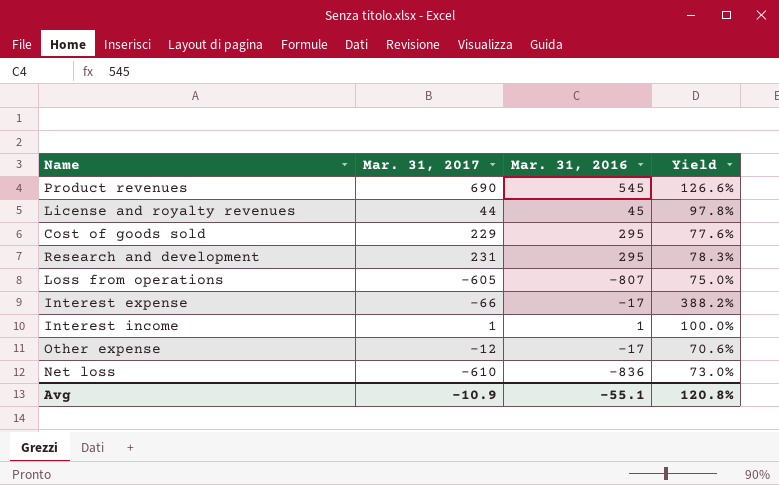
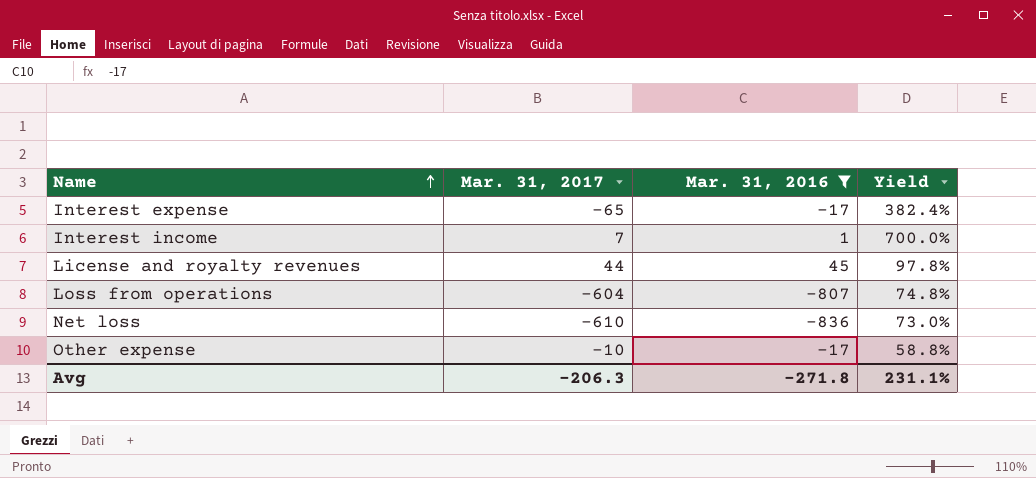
filter: none -> Mar. 31, 2016 <= 45
row order: none -> Name ascending
Interest expense | Mar. 31, 2017: -66 -> -65
Interest expense | Yield: 388.2% -> 382.4%
Interest income | Mar. 31, 2017: 1 -> 7
Interest income | Yield: 100.0% -> 700.0%
Loss from operations | Mar. 31, 2017: -605 -> -604
Loss from operations | Yield: 75.0% -> 74.8%
Other expense | Mar. 31, 2017: -12 -> -10
Other expense | Yield: 70.6% -> 58.8%
Avg | Mar. 31, 2017: -10.9 -> -206.3
Avg | Mar. 31, 2016: -55.1 -> -271.8
Avg | Yield: 120.8% -> 231.1%

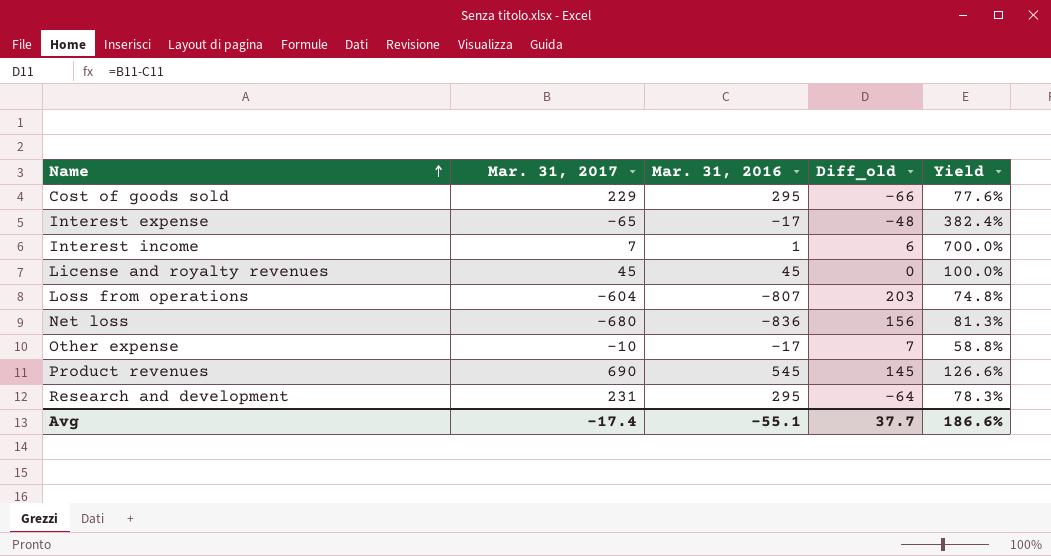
filter: Mar. 31, 2016 <= 45 -> none
column Diff_old | formula: none -> [Mar. 31, 2017] - [Mar. 31, 2016]
License and royalty revenues | Mar. 31, 2017: 44 -> 45
License and royalty revenues | Yield: 97.8% -> 100.0%
Net loss | Mar. 31, 2017: -610 -> -680
Net loss | Yield: 73.0% -> 81.3%
Avg | Mar. 31, 2017: -206.3 -> -17.4
Avg | Mar. 31, 2016: -271.8 -> -55.1
Avg | Yield: 231.1% -> 186.6%

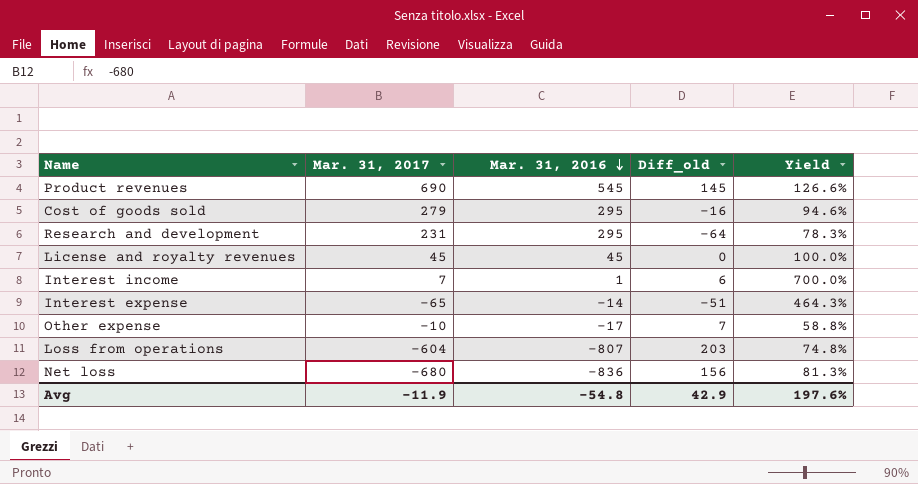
row order: Name ascending -> Mar. 31, 2016 descending
Cost of goods sold | Mar. 31, 2017: 229 -> 279
Cost of goods sold | Diff_old: -66 -> -16
Cost of goods sold | Yield: 77.6% -> 94.6%
Interest expense | Mar. 31, 2016: -17 -> -14
Interest expense | Diff_old: -48 -> -51
Interest expense | Yield: 382.4% -> 464.3%
Avg | Mar. 31, 2017: -17.4 -> -11.9
Avg | Mar. 31, 2016: -55.1 -> -54.8
Avg | Diff_old: 37.7 -> 42.9
Avg | Yield: 186.6% -> 197.6%

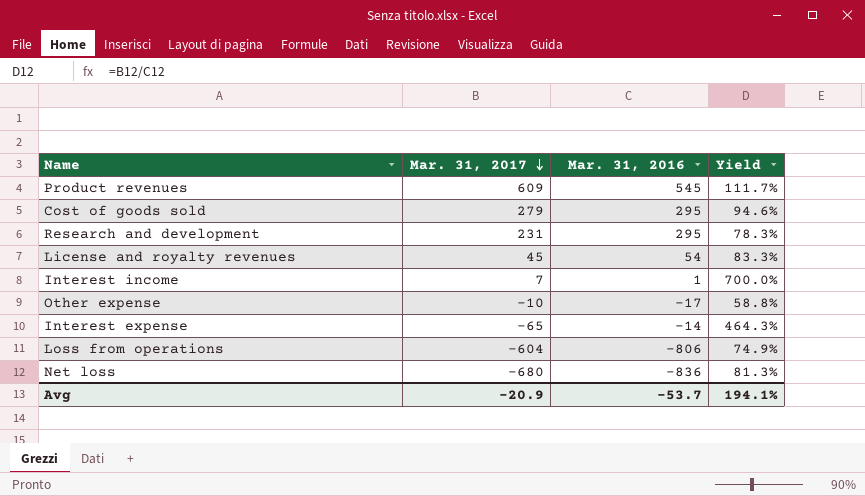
row order: Mar. 31, 2016 descending -> Mar. 31, 2017 descending
column Diff_old | formula: [Mar. 31, 2017] - [Mar. 31, 2016] -> none
Product revenues | Mar. 31, 2017: 690 -> 609
Product revenues | Yield: 126.6% -> 111.7%
License and royalty revenues | Mar. 31, 2016: 45 -> 54
License and royalty revenues | Yield: 100.0% -> 83.3%
Loss from operations | Mar. 31, 2016: -807 -> -806
Loss from operations | Yield: 74.8% -> 74.9%
Avg | Mar. 31, 2017: -11.9 -> -20.9
Avg | Mar. 31, 2016: -54.8 -> -53.7
Avg | Yield: 197.6% -> 194.1%

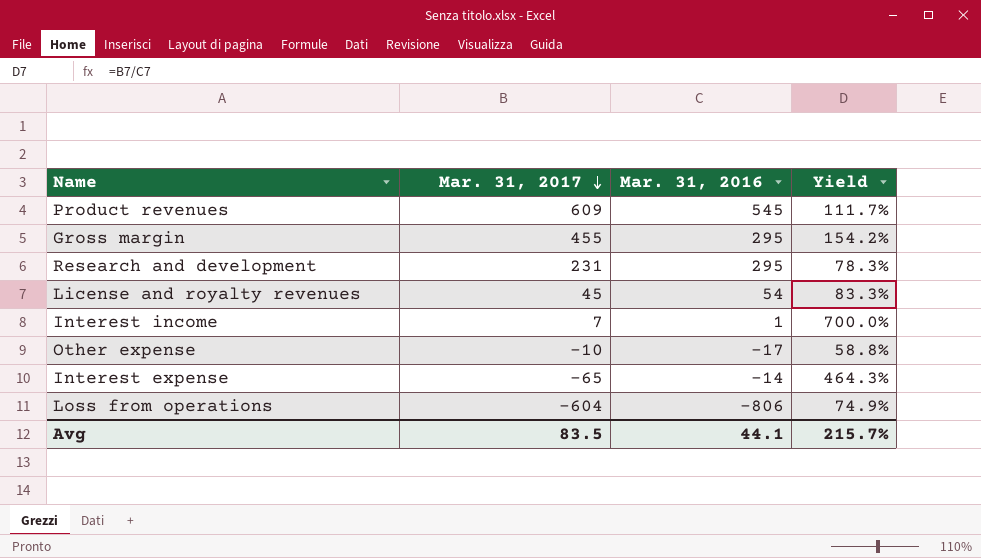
row Cost of goods sold: 279 | 295 | 94.6% -> none
row Net loss: -680 | -836 | 81.3% -> none
row Gross margin: none -> 455 | 295 | 154.2%
Avg | Mar. 31, 2017: -20.9 -> 83.5
Avg | Mar. 31, 2016: -53.7 -> 44.1
Avg | Yield: 194.1% -> 215.7%

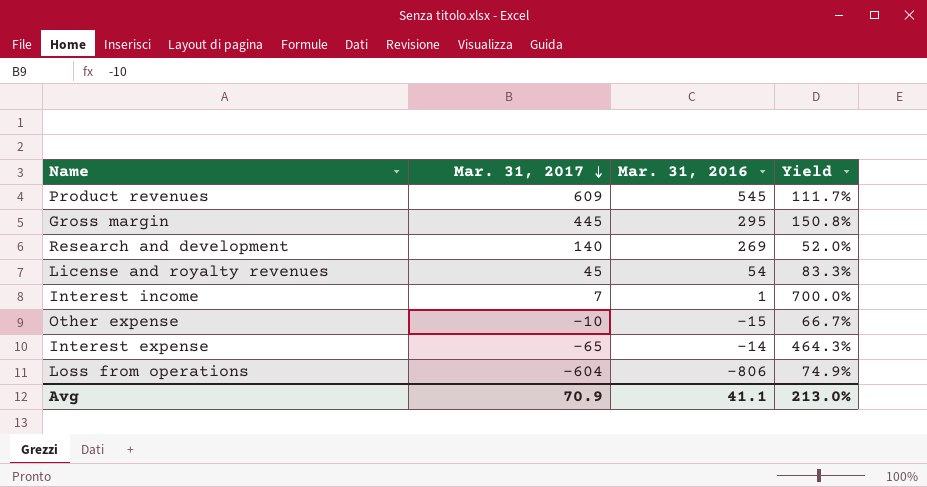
Gross margin | Mar. 31, 2017: 455 -> 445
Gross margin | Yield: 154.2% -> 150.8%
Research and development | Mar. 31, 2017: 231 -> 140
Research and development | Mar. 31, 2016: 295 -> 269
Research and development | Yield: 78.3% -> 52.0%
Other expense | Mar. 31, 2016: -17 -> -15
Other expense | Yield: 58.8% -> 66.7%
Avg | Mar. 31, 2017: 83.5 -> 70.9
Avg | Mar. 31, 2016: 44.1 -> 41.1
Avg | Yield: 215.7% -> 213.0%

